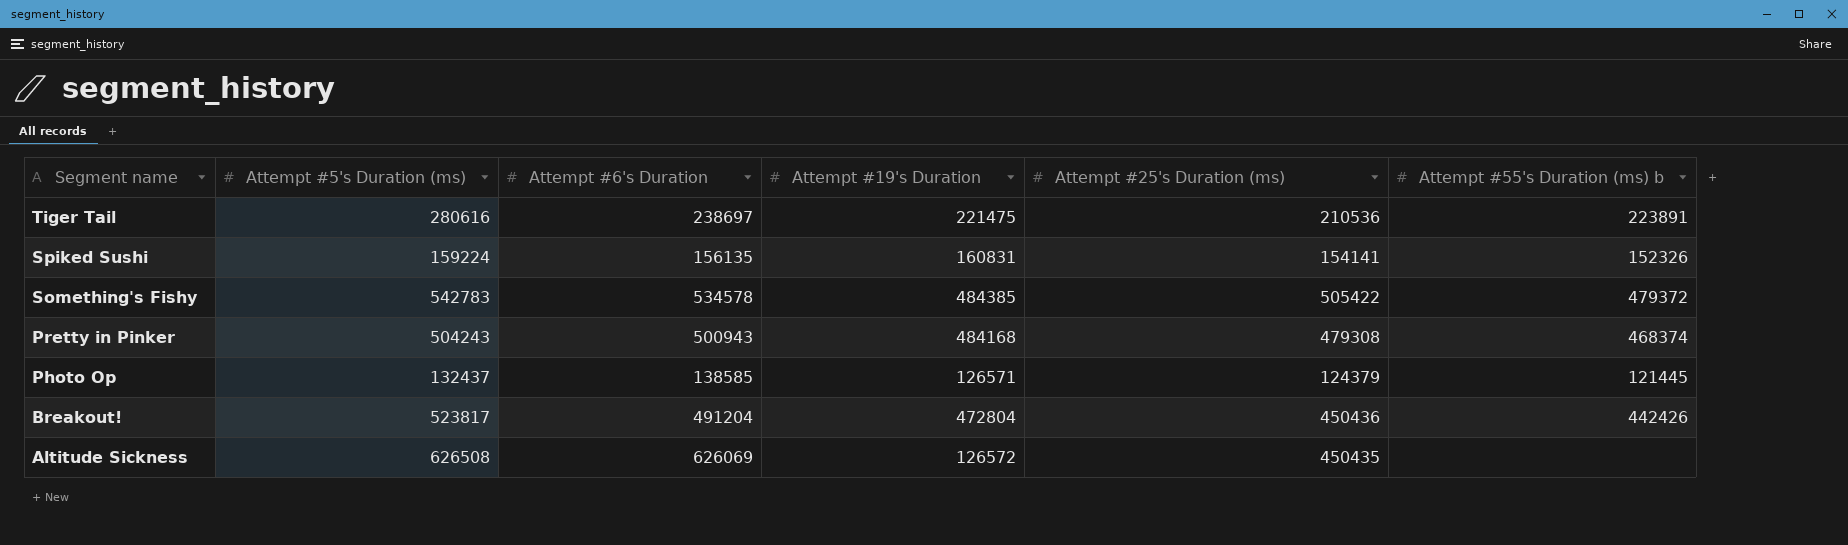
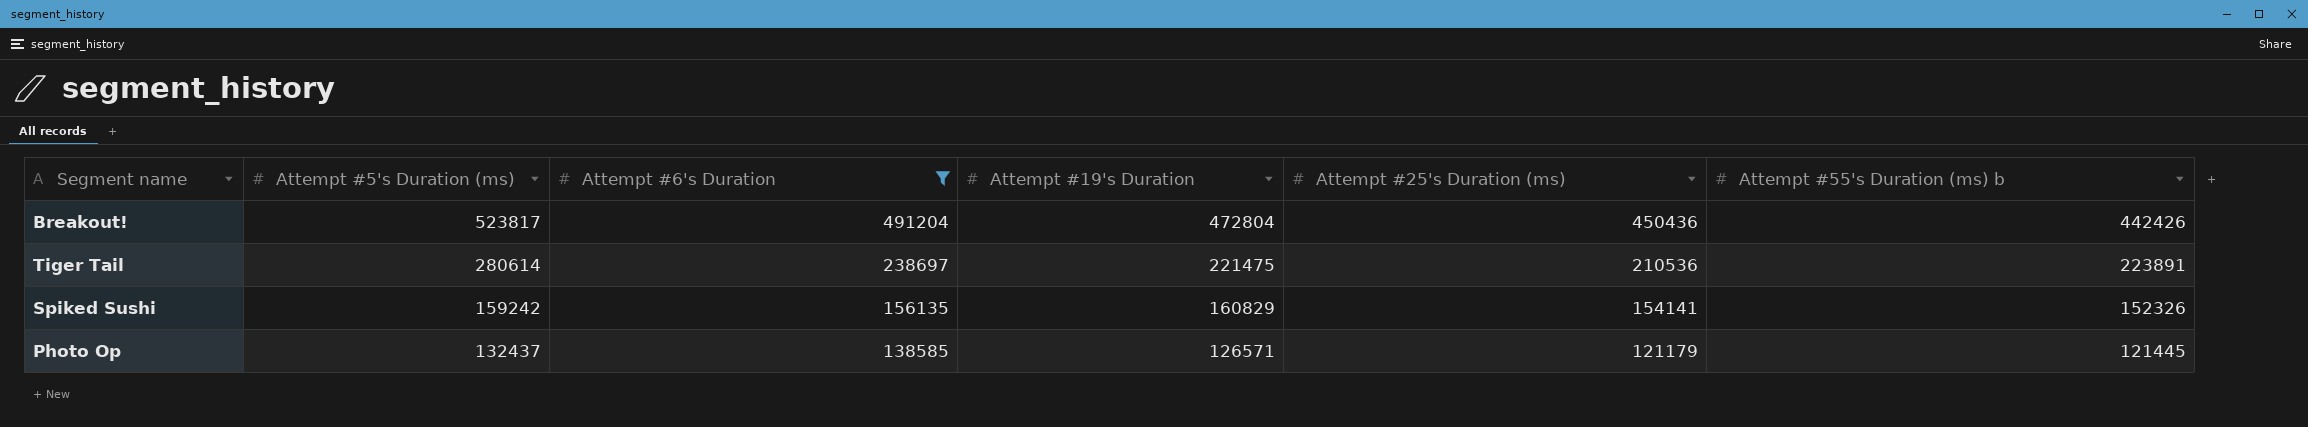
filter: none -> Attempt #6's Duration <= 491204
row order: Segment name descending -> Attempt #5's Duration (ms) descending
Tiger Tail | Attempt #5's Duration (ms): 280616 -> 280614
Spiked Sushi | Attempt #5's Duration (ms): 159224 -> 159242
Spiked Sushi | Attempt #19's Duration: 160831 -> 160829
Photo Op | Attempt #25's Duration (ms): 124379 -> 121179

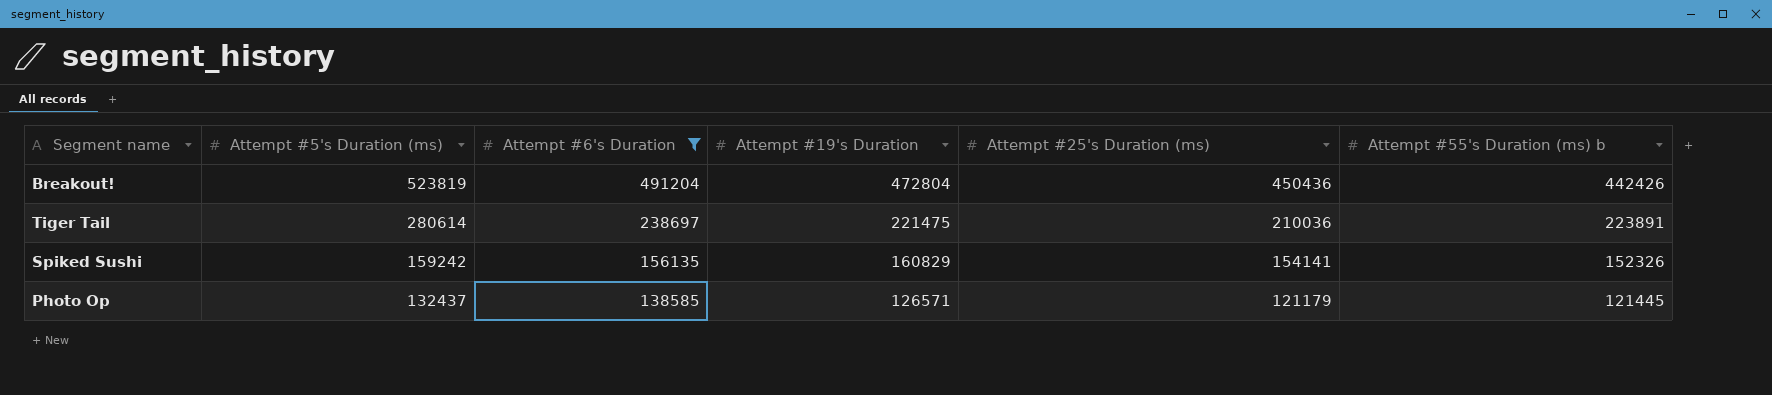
Breakout! | Attempt #5's Duration (ms): 523817 -> 523819
Tiger Tail | Attempt #25's Duration (ms): 210536 -> 210036

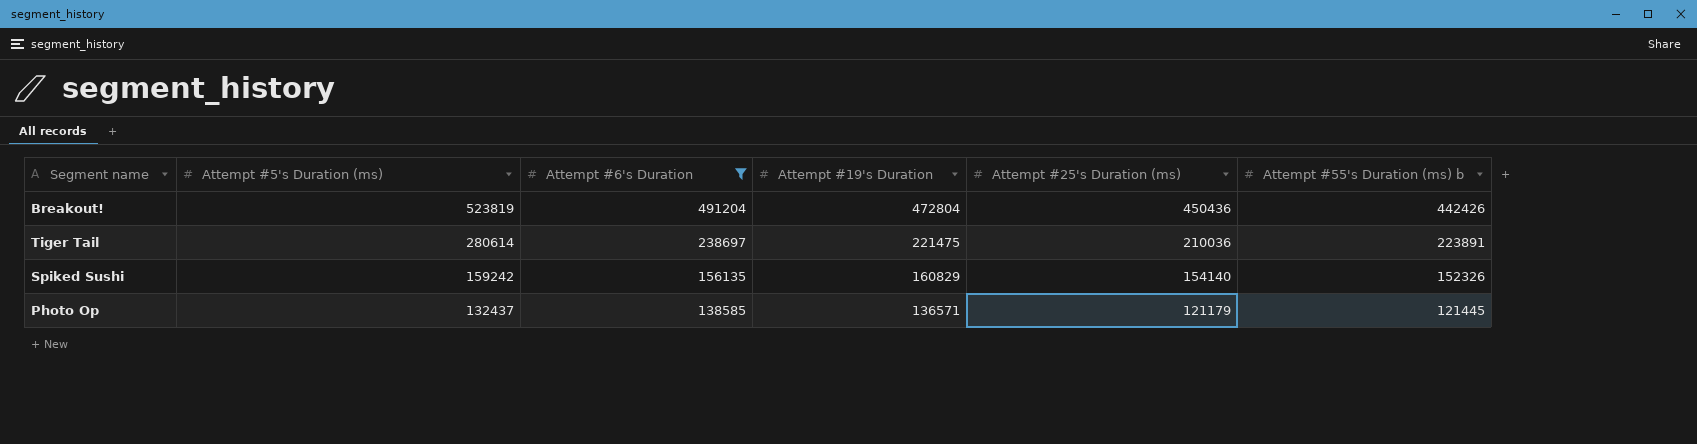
Spiked Sushi | Attempt #25's Duration (ms): 154141 -> 154140
Photo Op | Attempt #19's Duration: 126571 -> 136571

